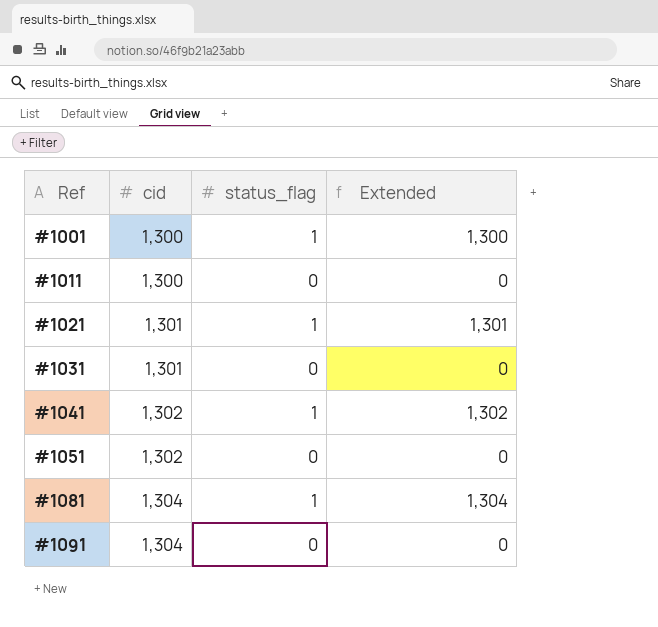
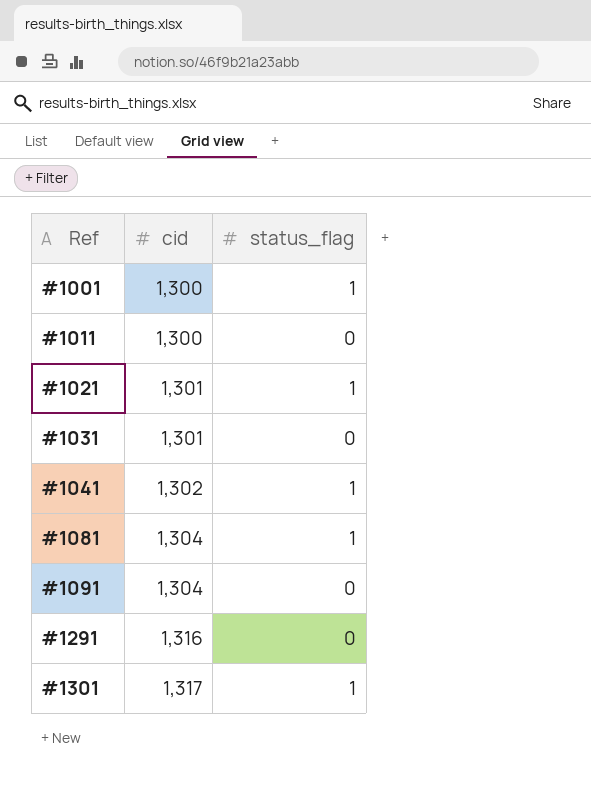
column Extended | formula: [cid] * [status_flag] -> none
row #1051: 1,302 | 0 | 0 -> none
row #1291: none -> 1,316 | 0
row #1301: none -> 1,317 | 1

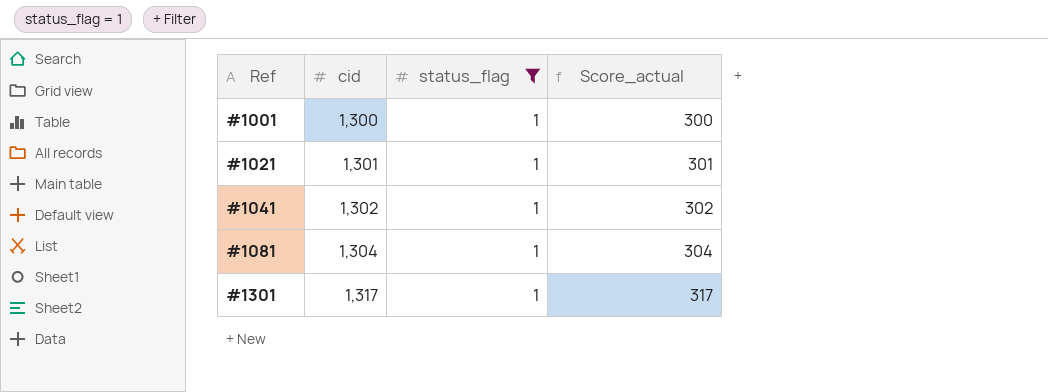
filter: none -> status_flag = 1
column Score_actual | formula: none -> [cid] - 1000

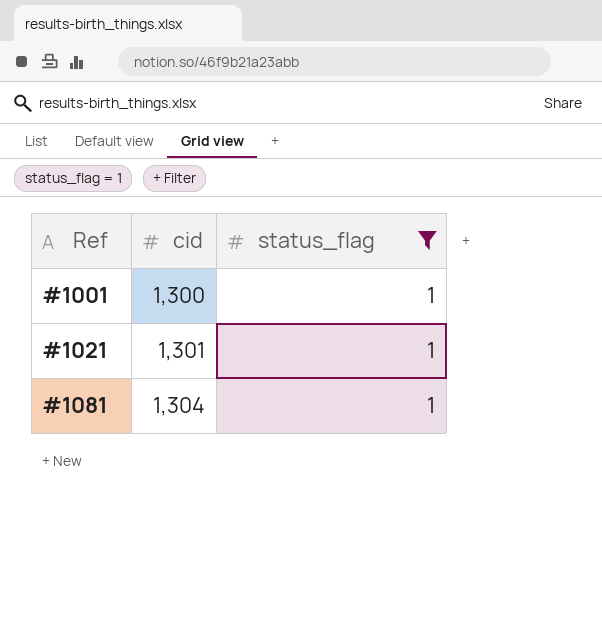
column Score_actual | formula: [cid] - 1000 -> none
row #1041: 1,302 | 1 | 302 -> none
row #1301: 1,317 | 1 | 317 -> none

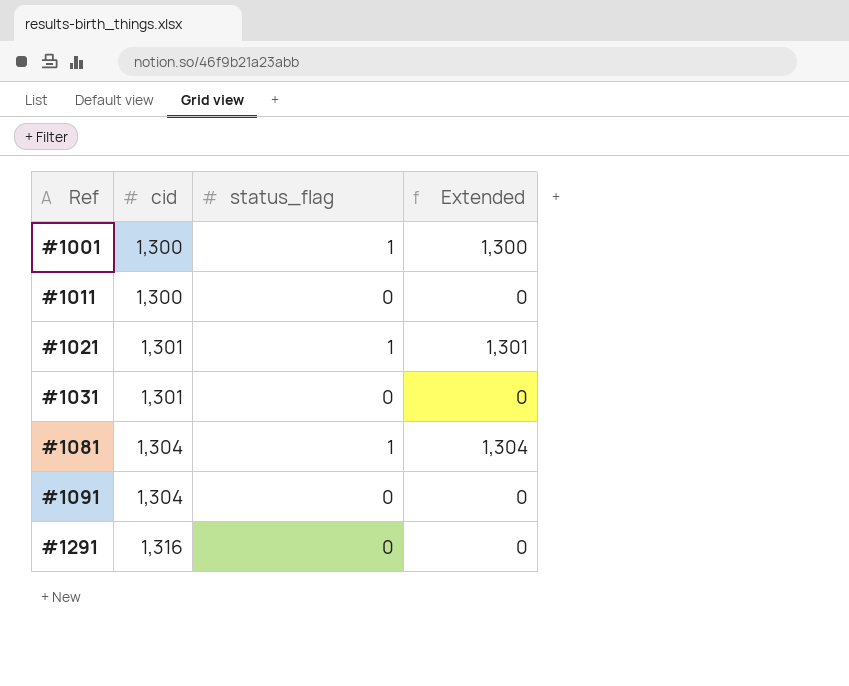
filter: status_flag = 1 -> none
column Extended | formula: none -> [cid] * [status_flag]

